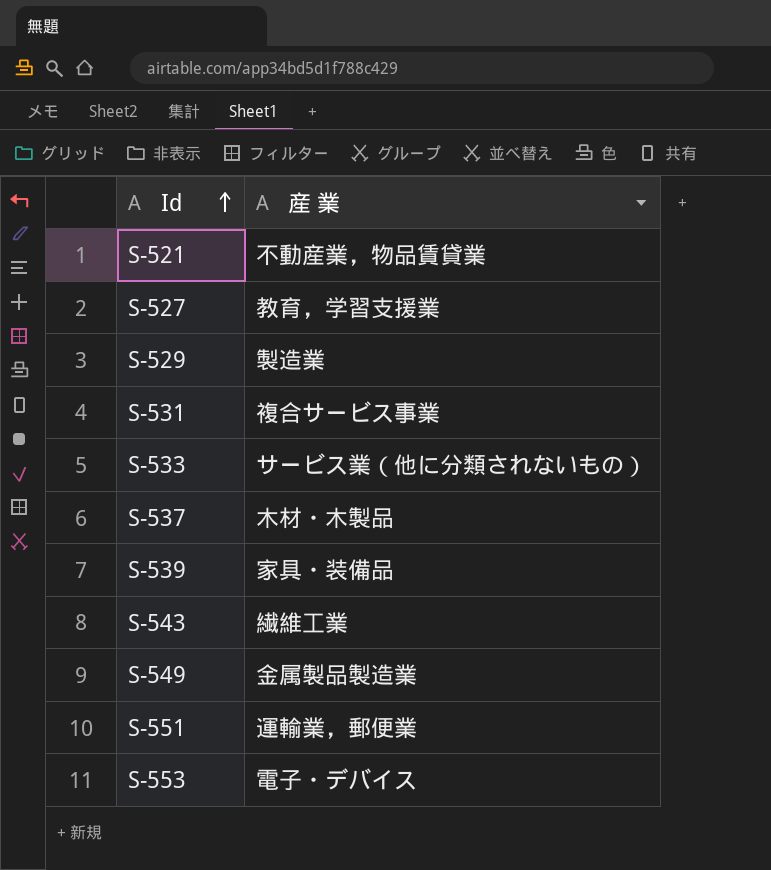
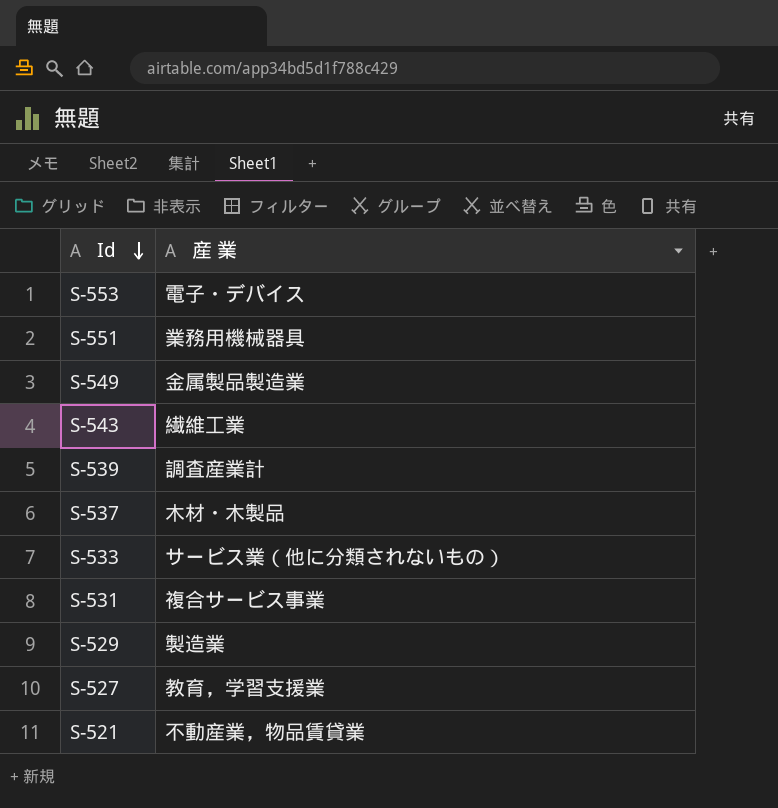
row order: Id ascending -> Id descending
S-551 | 産 業: 運輸業，郵便業 -> 業務用機械器具
S-539 | 産 業: 家具・装備品 -> 調査産業計

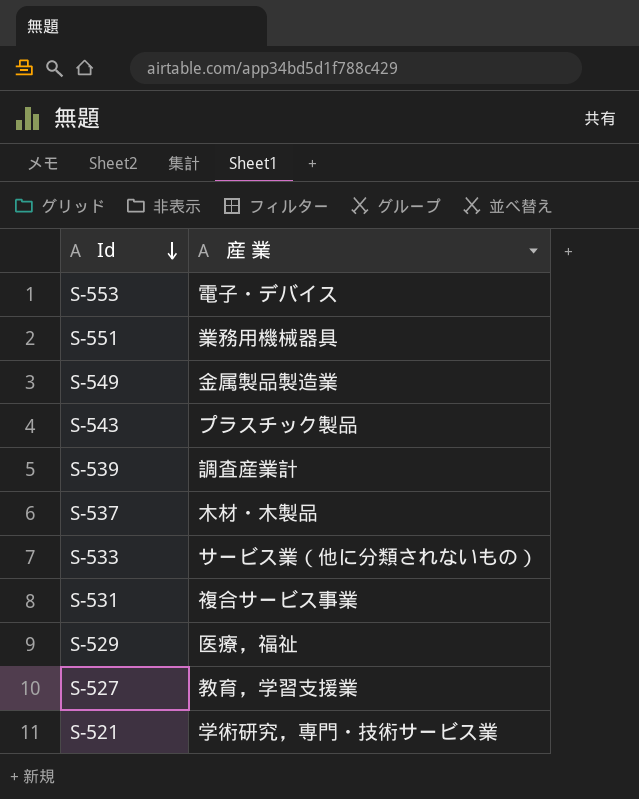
S-543 | 産 業: 繊維工業 -> プラスチック製品
S-529 | 産 業: 製造業 -> 医療，福祉
S-521 | 産 業: 不動産業，物品賃貸業 -> 学術研究，専門・技術サービス業

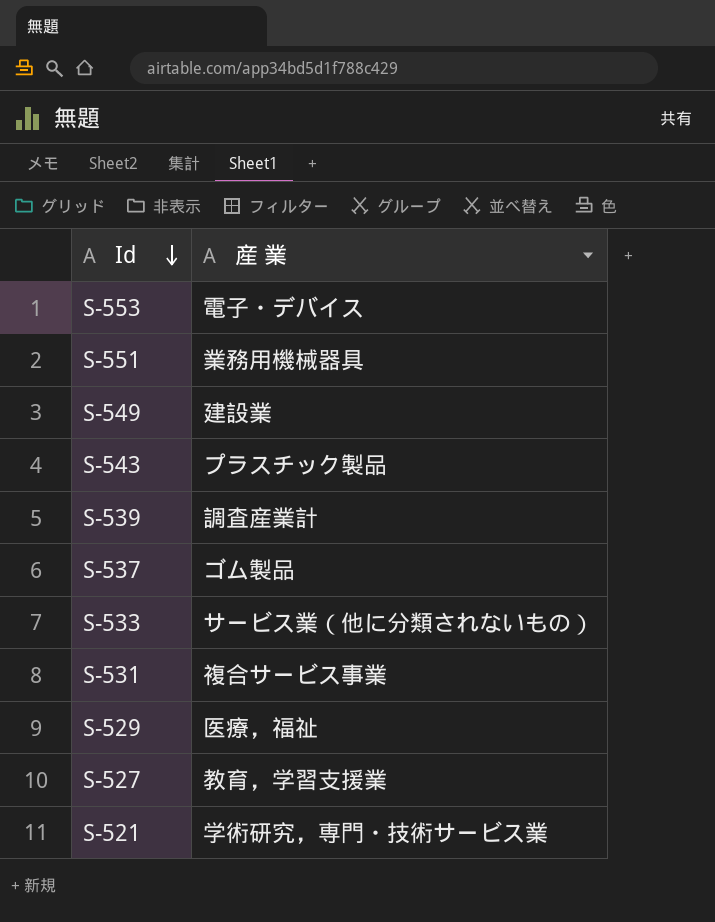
S-549 | 産 業: 金属製品製造業 -> 建設業
S-537 | 産 業: 木材・木製品 -> ゴム製品

